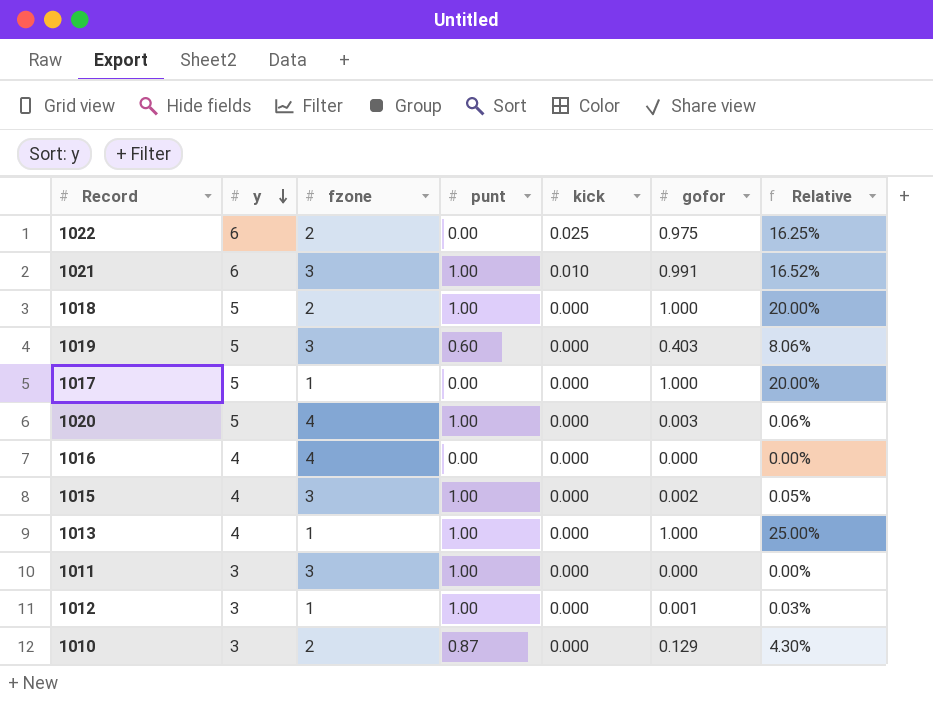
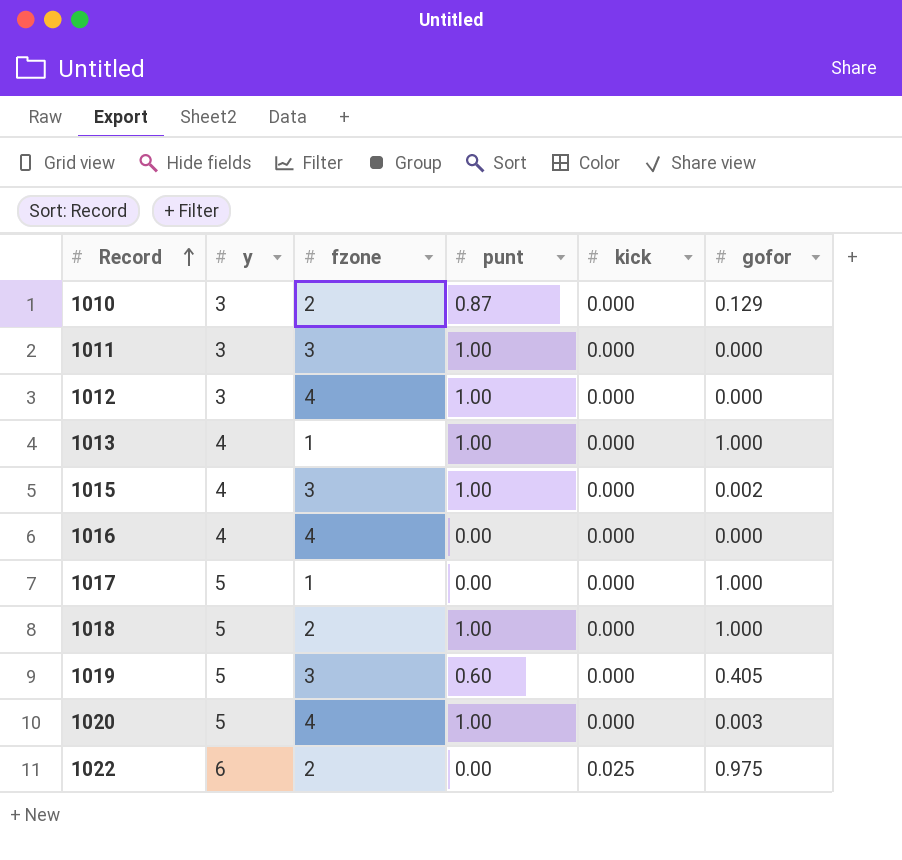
row order: y descending -> Record ascending
column Relative | formula: [gofor] / [y] -> none
row 1021: 6 | 3 | 1.00 | 0.010 | 0.991 | 16.52% -> none
1012 | fzone: 1 -> 4
1012 | gofor: 0.001 -> 0.000
1019 | gofor: 0.403 -> 0.405

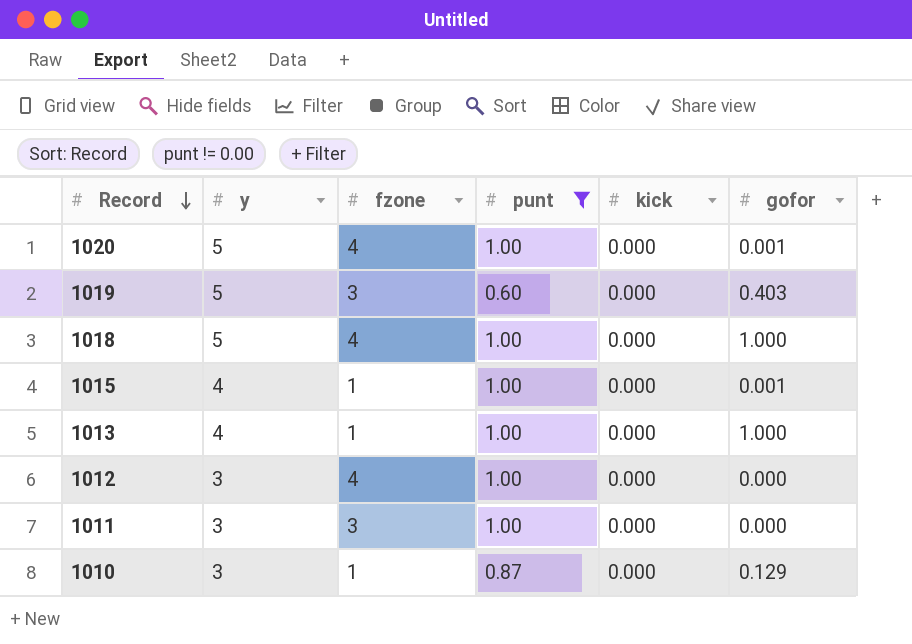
filter: none -> punt != 0.00
row order: Record ascending -> Record descending
1020 | gofor: 0.003 -> 0.001
1019 | gofor: 0.405 -> 0.403
1018 | fzone: 2 -> 4
1015 | fzone: 3 -> 1
1015 | gofor: 0.002 -> 0.001
1010 | fzone: 2 -> 1

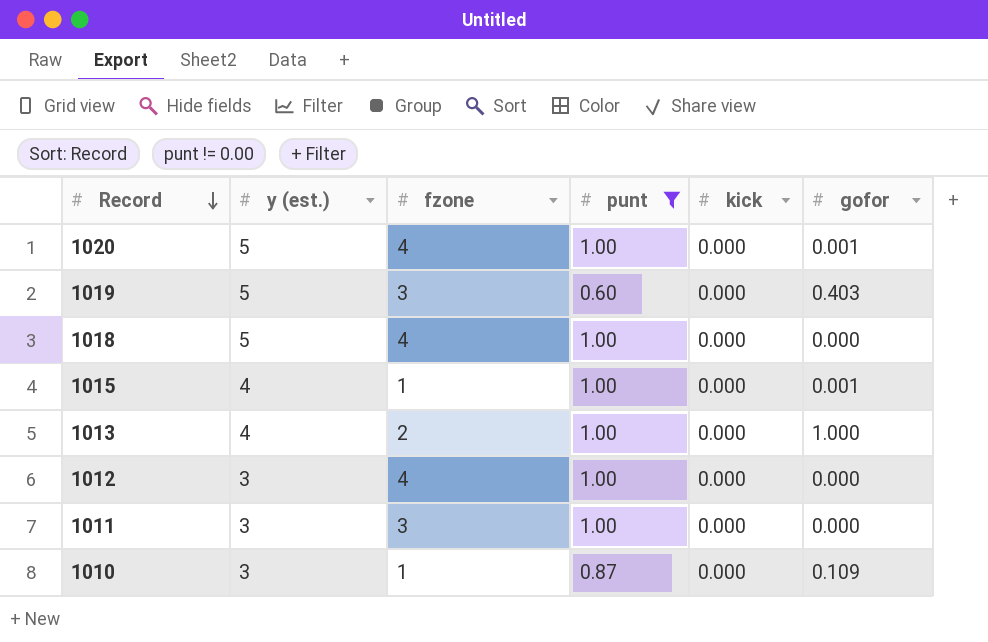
column name: y -> y (est.)
1018 | gofor: 1.000 -> 0.000
1013 | fzone: 1 -> 2
1010 | gofor: 0.129 -> 0.109

